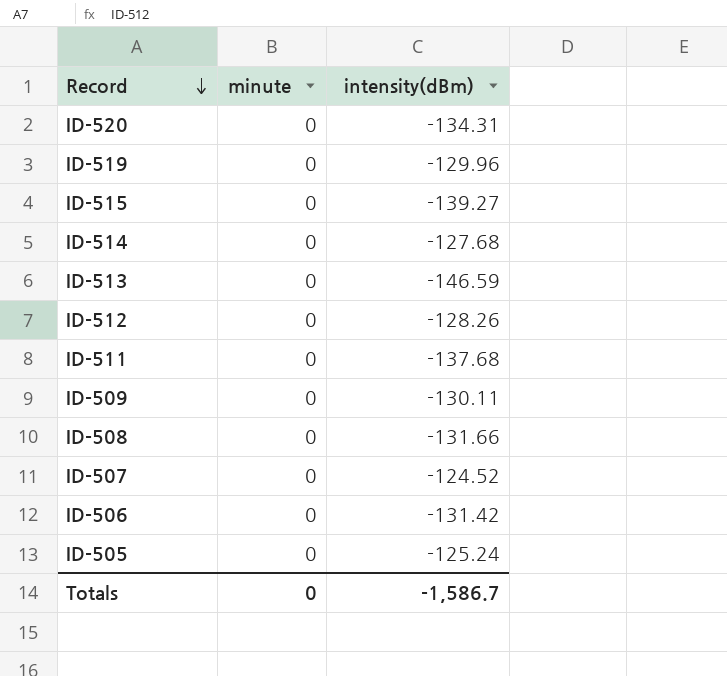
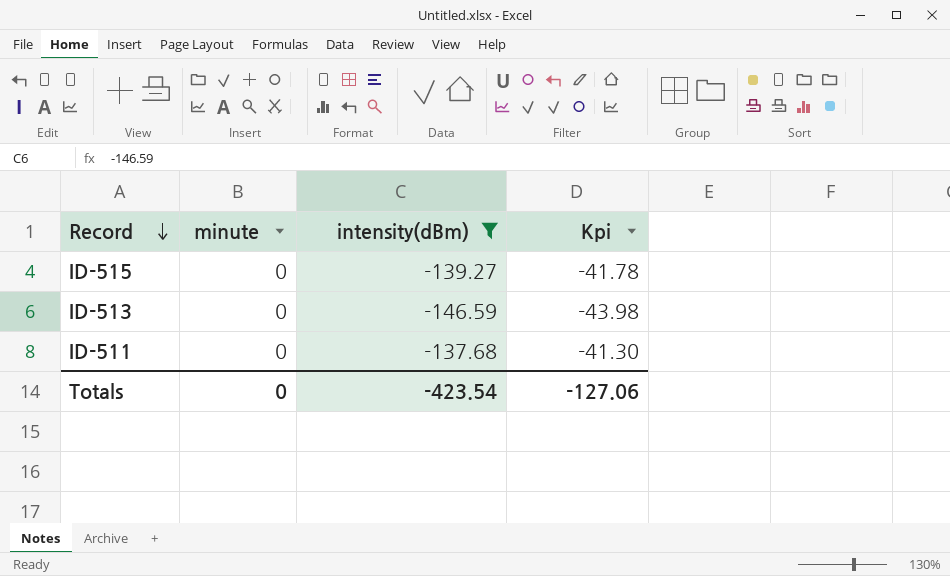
filter: none -> intensity(dBm) <= -137.68
column Kpi | formula: none -> [intensity(dBm)] * 0.3
Totals | intensity(dBm): -1,586.7 -> -423.54

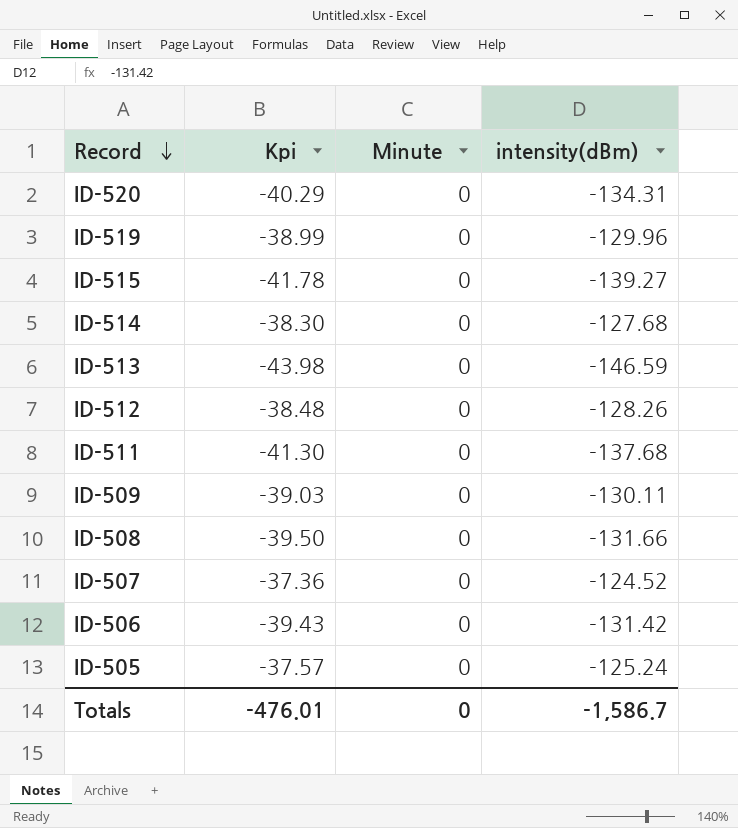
filter: intensity(dBm) <= -137.68 -> none
column Kpi | position: 4 -> 2
column name: minute -> Minute
Totals | Kpi: -127.06 -> -476.01
Totals | intensity(dBm): -423.54 -> -1,586.7

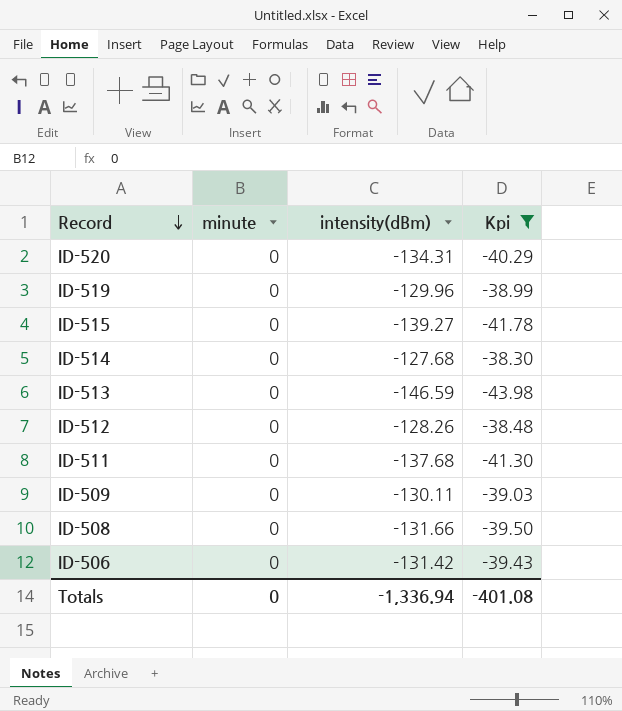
filter: none -> Kpi <= -38.30
column name: Minute -> minute
column Kpi | position: 2 -> 4
Totals | intensity(dBm): -1,586.7 -> -1,336.94
Totals | Kpi: -476.01 -> -401.08

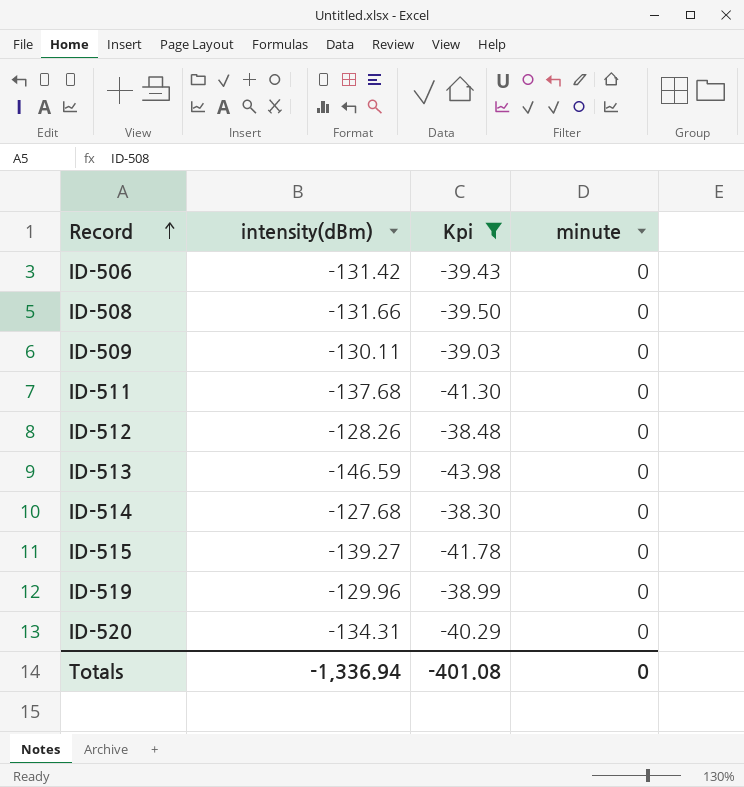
row order: Record descending -> Record ascending
column minute | position: 2 -> 4

